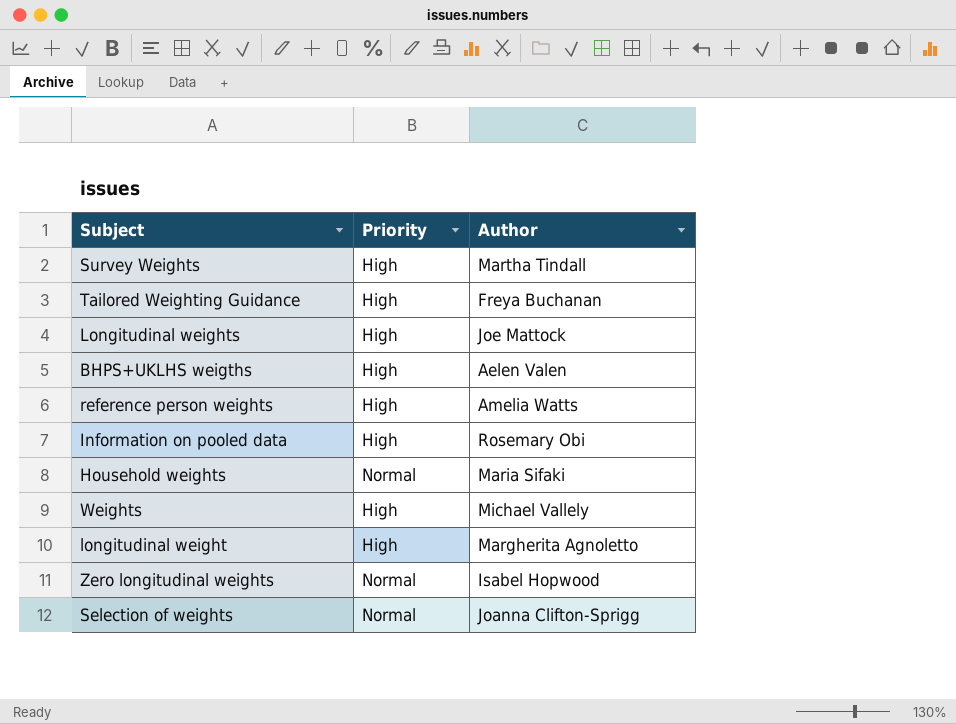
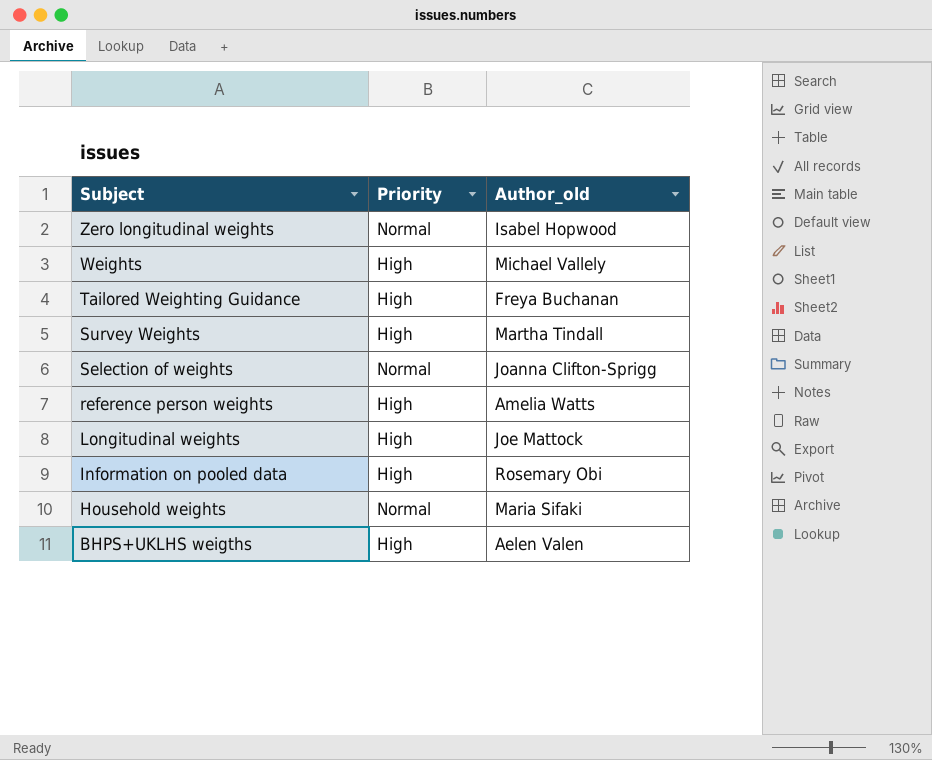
row order: none -> Subject descending
column name: Author -> Author_old
row longitudinal weight: High | Margherita Agnoletto -> none

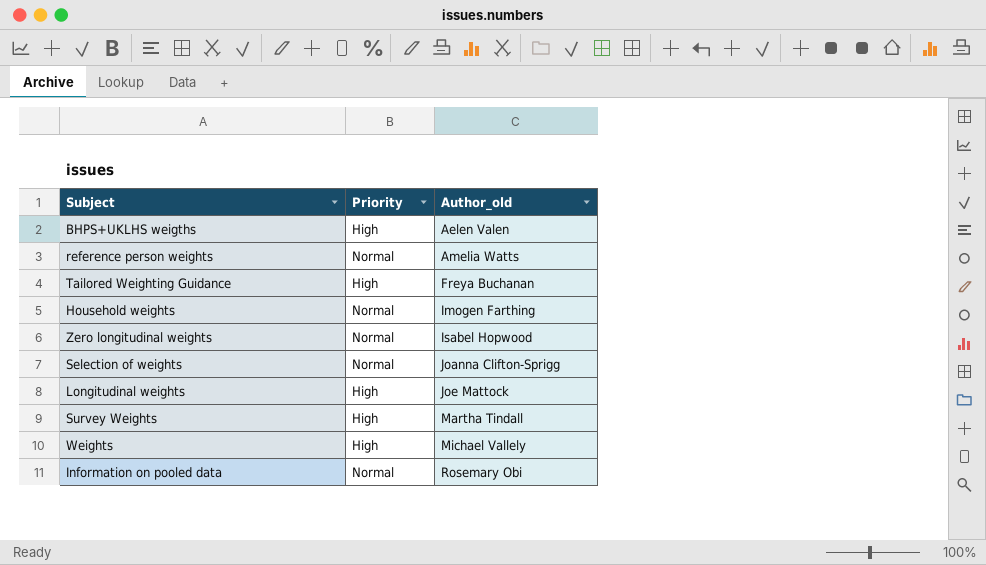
row order: Subject descending -> Author_old ascending
reference person weights | Priority: High -> Normal
Household weights | Author_old: Maria Sifaki -> Imogen Farthing
Information on pooled data | Priority: High -> Normal

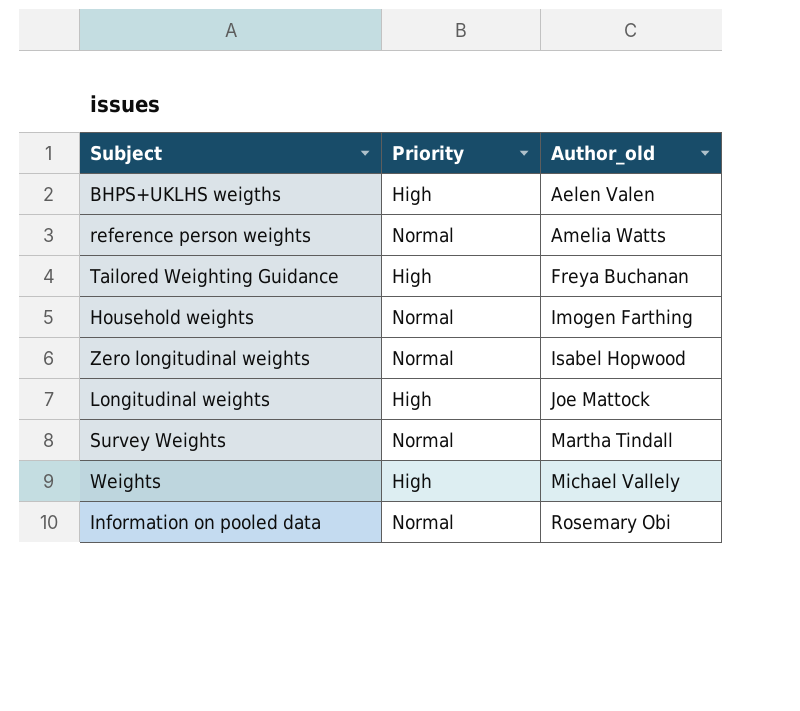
row Selection of weights: Normal | Joanna Clifton-Sprigg -> none
Survey Weights | Priority: High -> Normal

